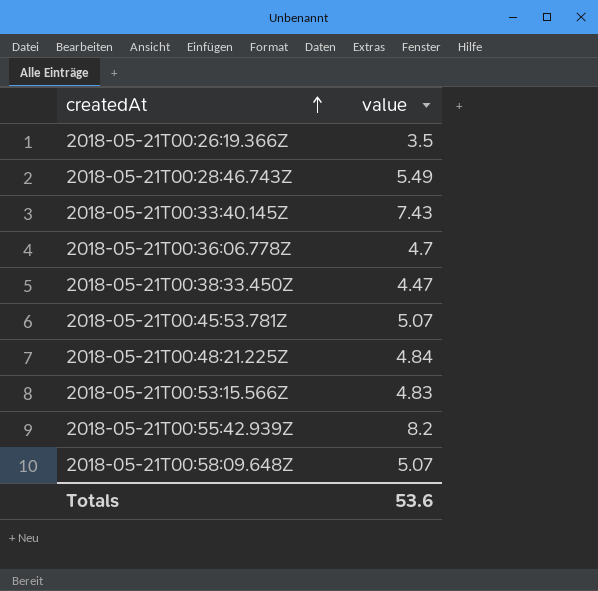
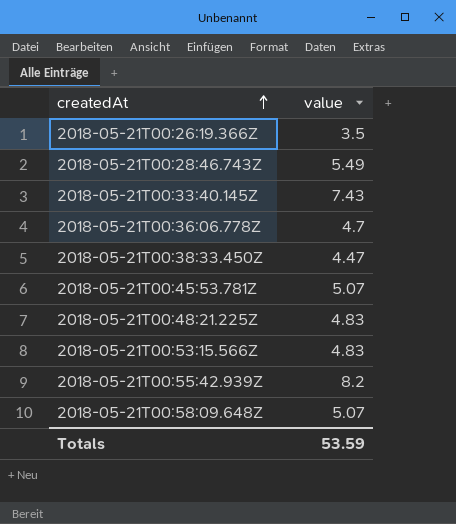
2018-05-21T00:48:21.225Z | value: 4.84 -> 4.83
Totals | value: 53.6 -> 53.59

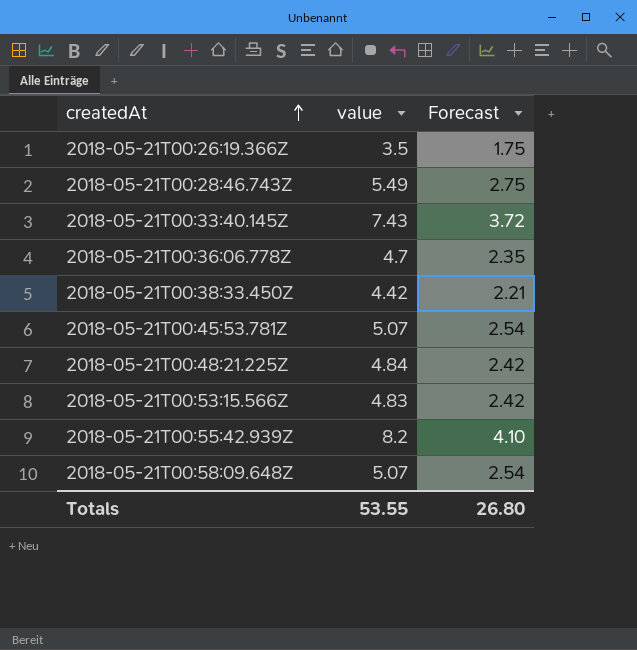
column Forecast | formula: none -> [value] * 0.5
2018-05-21T00:38:33.450Z | value: 4.47 -> 4.42
2018-05-21T00:48:21.225Z | value: 4.83 -> 4.84
Totals | value: 53.59 -> 53.55

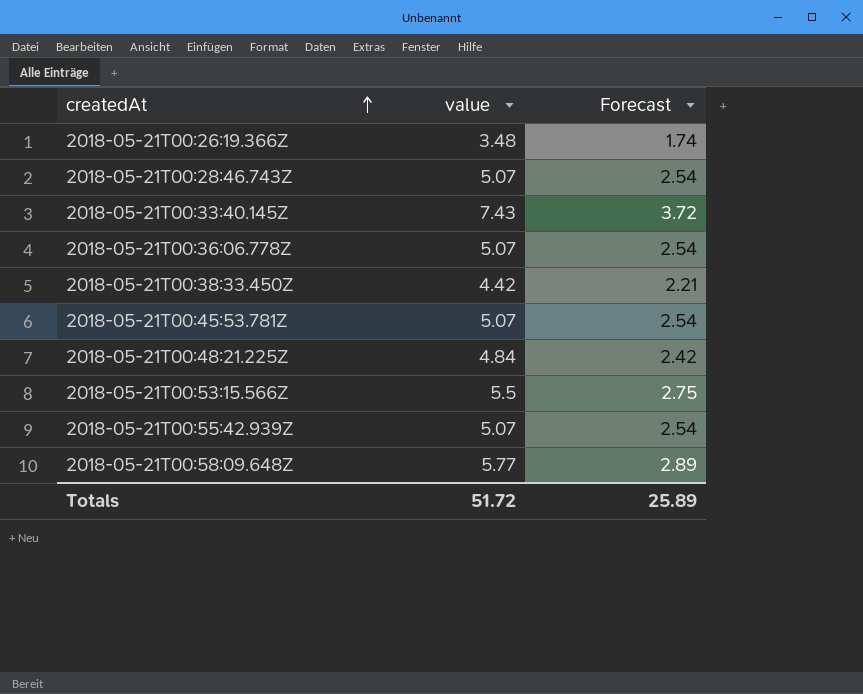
2018-05-21T00:26:19.366Z | value: 3.5 -> 3.48
2018-05-21T00:26:19.366Z | Forecast: 1.75 -> 1.74
2018-05-21T00:28:46.743Z | value: 5.49 -> 5.07
2018-05-21T00:28:46.743Z | Forecast: 2.75 -> 2.54
2018-05-21T00:36:06.778Z | value: 4.7 -> 5.07
2018-05-21T00:36:06.778Z | Forecast: 2.35 -> 2.54
2018-05-21T00:53:15.566Z | value: 4.83 -> 5.5
2018-05-21T00:53:15.566Z | Forecast: 2.42 -> 2.75
2018-05-21T00:55:42.939Z | value: 8.2 -> 5.07
2018-05-21T00:55:42.939Z | Forecast: 4.10 -> 2.54
2018-05-21T00:58:09.648Z | value: 5.07 -> 5.77
2018-05-21T00:58:09.648Z | Forecast: 2.54 -> 2.89
Totals | value: 53.55 -> 51.72
Totals | Forecast: 26.80 -> 25.89

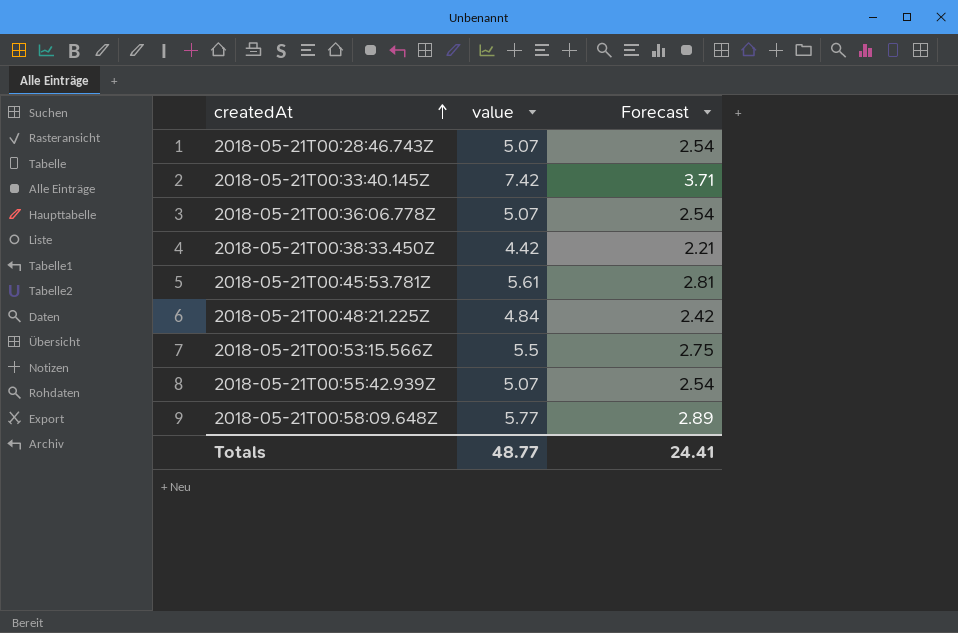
row 2018-05-21T00:26:19.366Z: 3.48 | 1.74 -> none
2018-05-21T00:33:40.145Z | value: 7.43 -> 7.42
2018-05-21T00:33:40.145Z | Forecast: 3.72 -> 3.71
2018-05-21T00:45:53.781Z | value: 5.07 -> 5.61
2018-05-21T00:45:53.781Z | Forecast: 2.54 -> 2.81
Totals | value: 51.72 -> 48.77
Totals | Forecast: 25.89 -> 24.41

